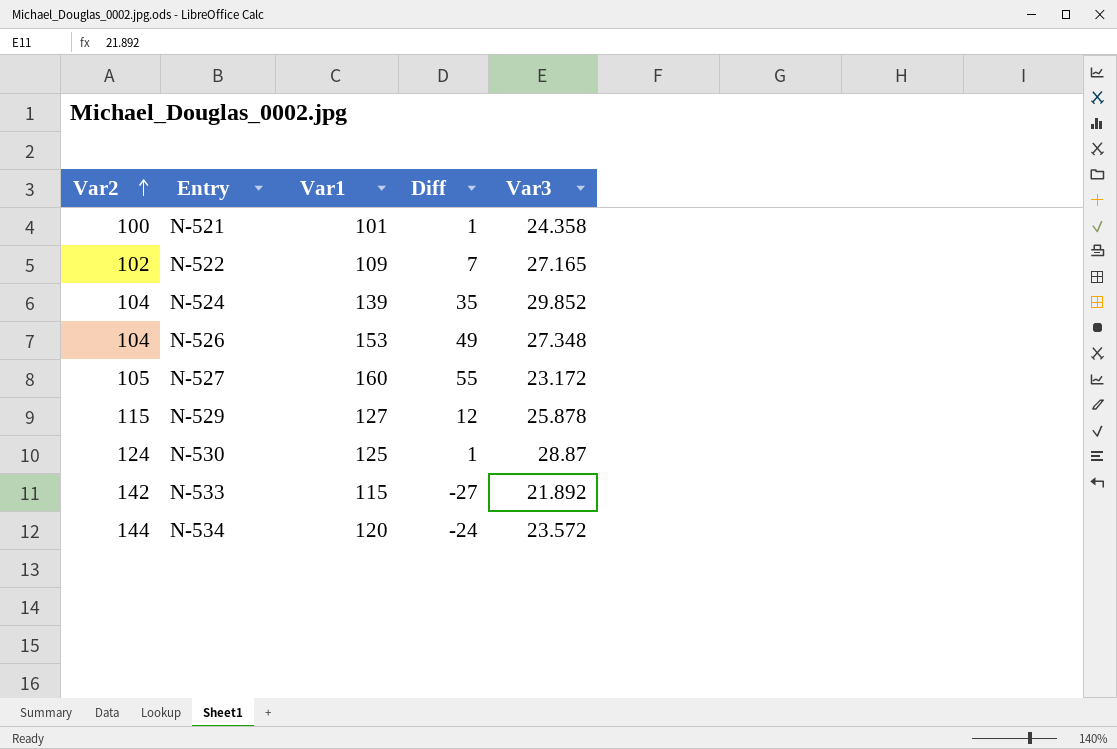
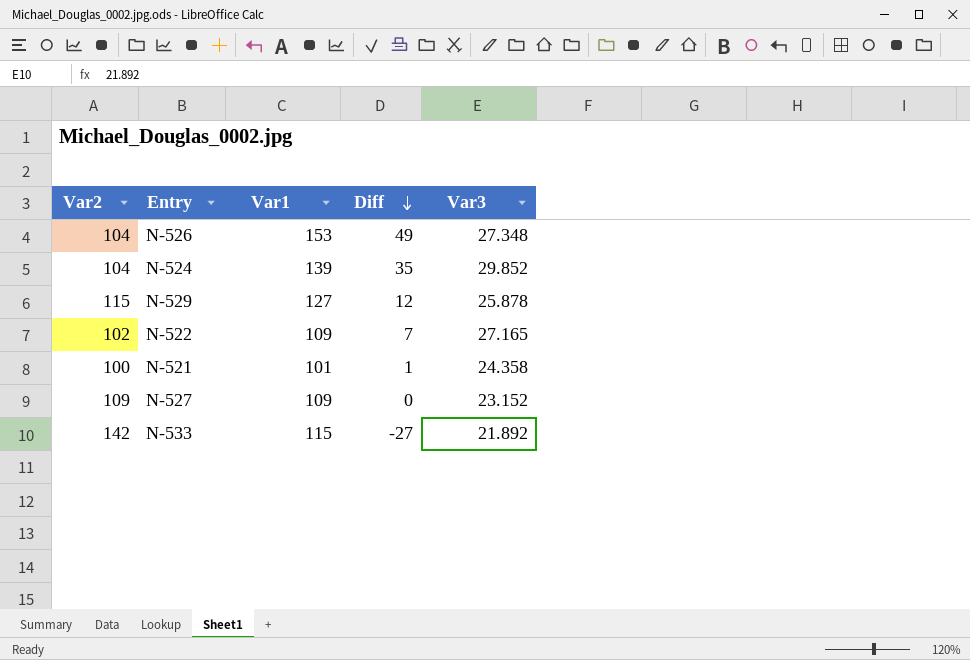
row order: Var2 ascending -> Diff descending
row N-530: 124 | 125 | 1 | 28.87 -> none
row N-534: 144 | 120 | -24 | 23.572 -> none
N-527 | Var2: 105 -> 109
N-527 | Var1: 160 -> 109
N-527 | Diff: 55 -> 0
N-527 | Var3: 23.172 -> 23.152

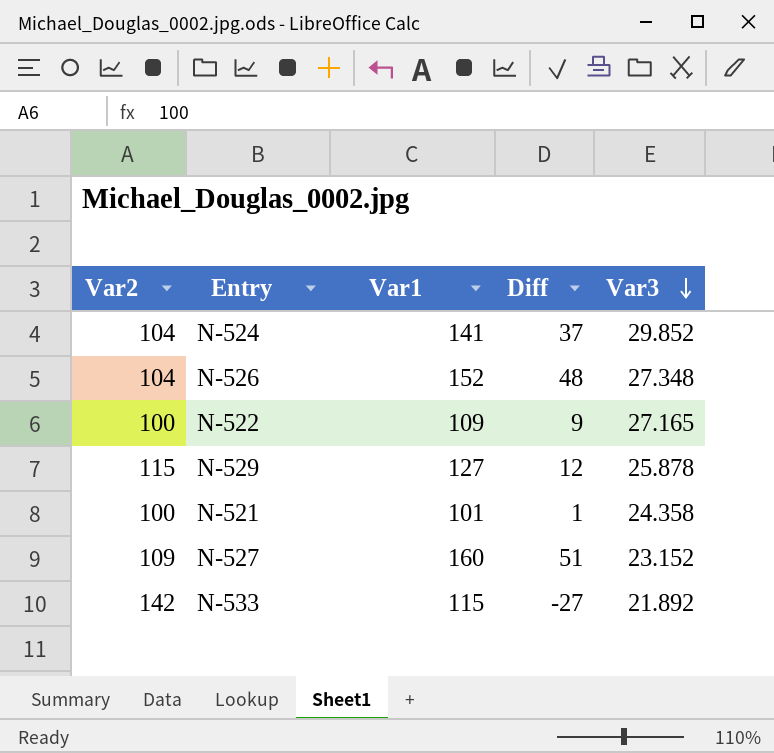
row order: Diff descending -> Var3 descending
N-524 | Var1: 139 -> 141
N-524 | Diff: 35 -> 37
N-526 | Var1: 153 -> 152
N-526 | Diff: 49 -> 48
N-522 | Var2: 102 -> 100
N-522 | Diff: 7 -> 9
N-527 | Var1: 109 -> 160
N-527 | Diff: 0 -> 51

